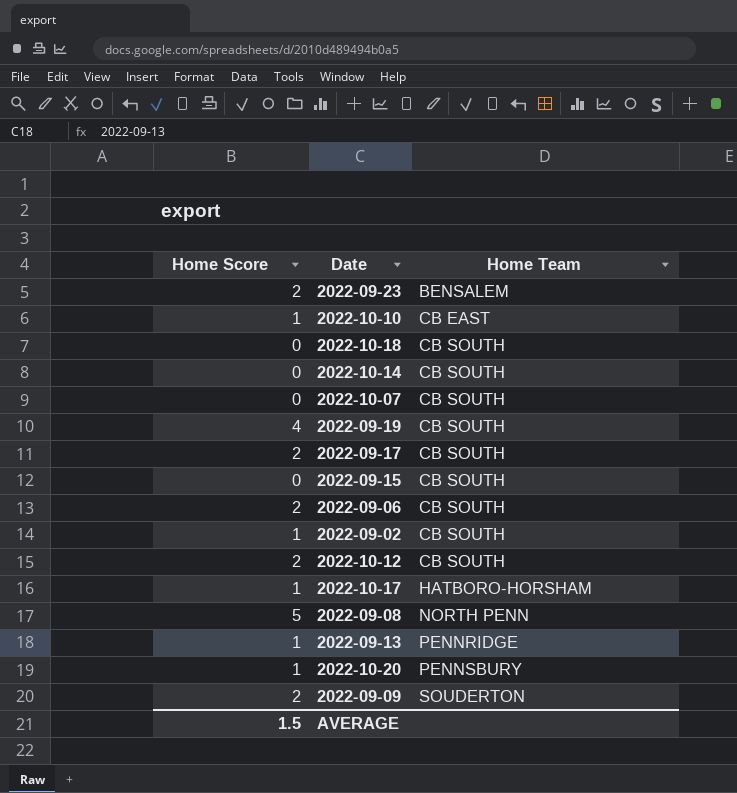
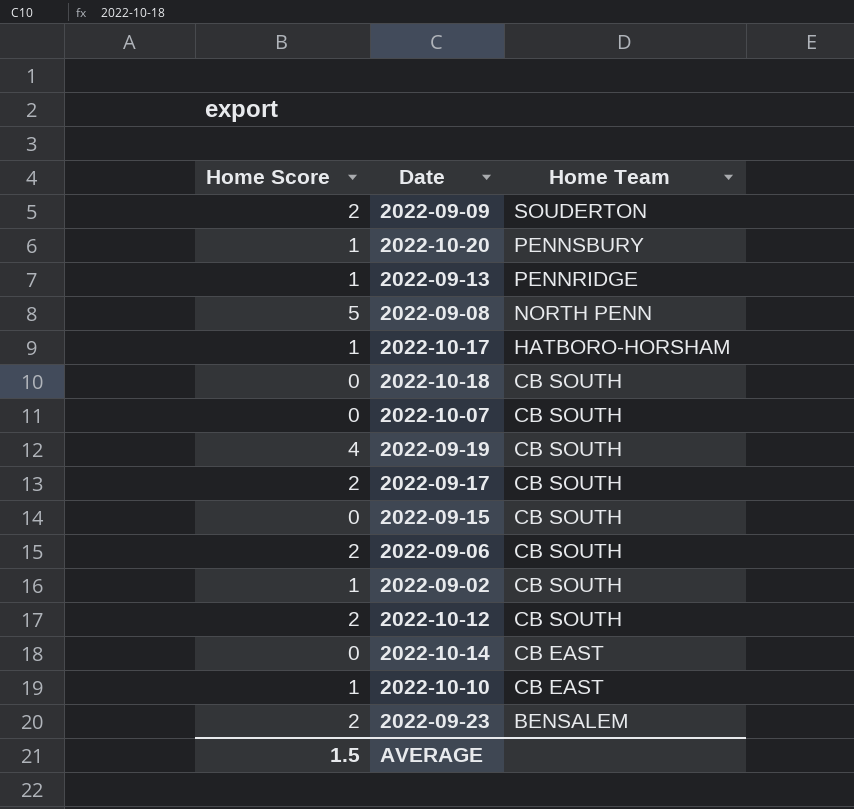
row order: Home Team ascending -> Home Team descending
2022-10-14 | Home Team: CB SOUTH -> CB EAST

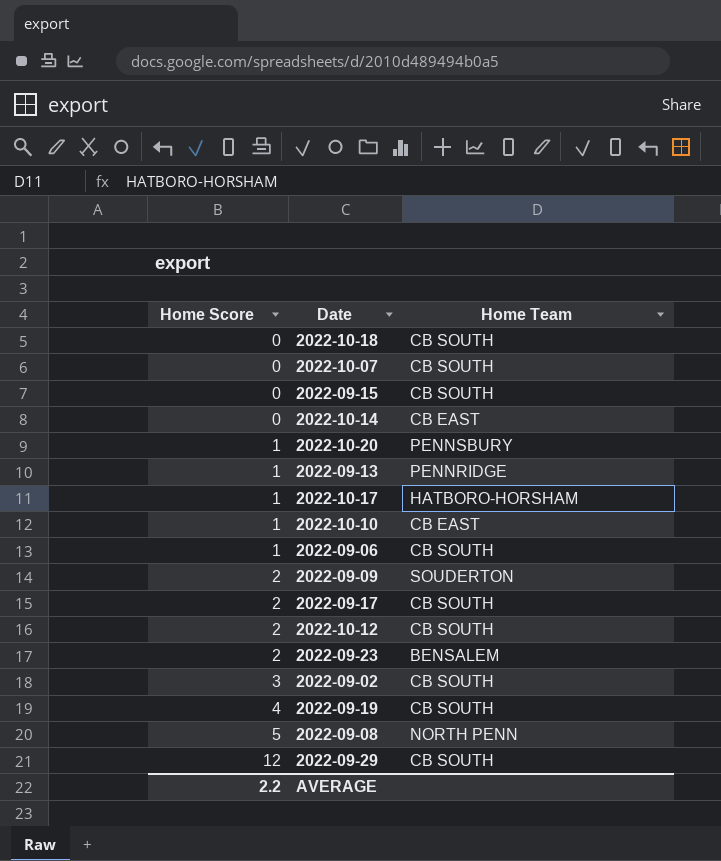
row order: Home Team descending -> Home Score ascending
2022-09-06 | Home Score: 2 -> 1
2022-09-02 | Home Score: 1 -> 3
row 2022-09-29: none -> 12 | CB SOUTH
AVERAGE | Home Score: 1.5 -> 2.2

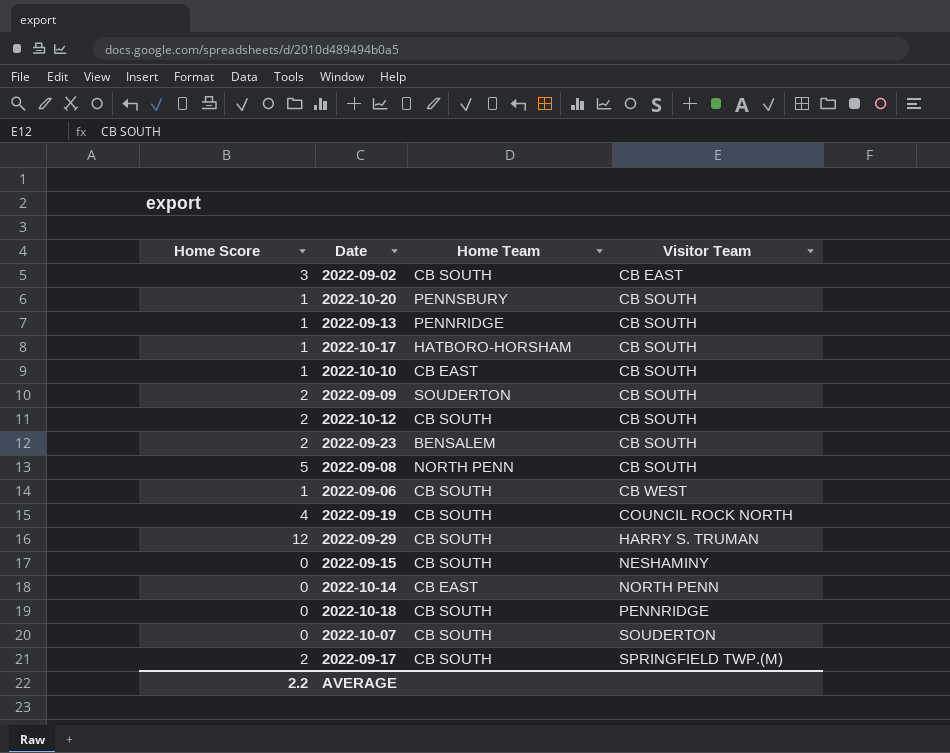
row order: Home Score ascending -> Visitor Team ascending
column Visitor Team | position: none -> 4

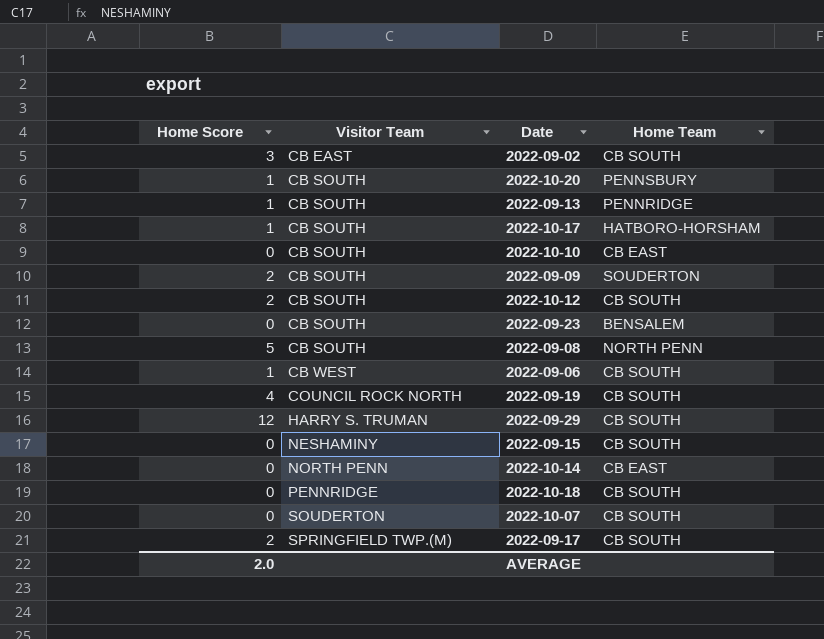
column Visitor Team | position: 4 -> 2
2022-10-10 | Home Score: 1 -> 0
2022-09-23 | Home Score: 2 -> 0
AVERAGE | Home Score: 2.2 -> 2.0

